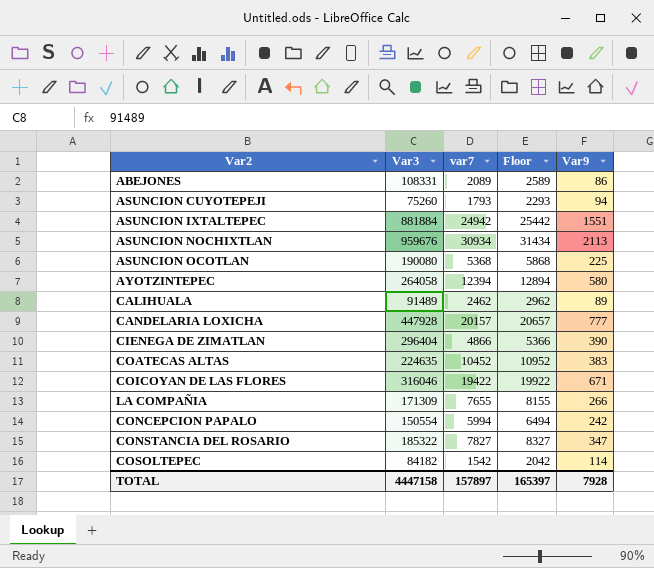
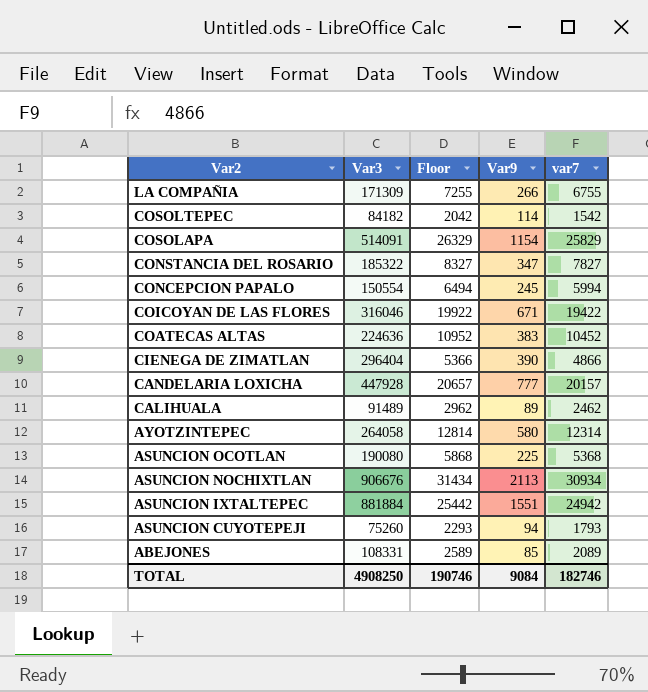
row order: none -> Var2 descending
column var7 | position: 3 -> 5
LA COMPAÑIA | Floor: 8155 -> 7255
LA COMPAÑIA | var7: 7655 -> 6755
row COSOLAPA: none -> 514091 | 26329 | 1154 | 25829
CONCEPCION PAPALO | Var9: 242 -> 245
COATECAS ALTAS | Var3: 224635 -> 224636
AYOTZINTEPEC | Floor: 12894 -> 12814
AYOTZINTEPEC | var7: 12394 -> 12314
ASUNCION NOCHIXTLAN | Var3: 959676 -> 906676
ABEJONES | Var9: 86 -> 85
TOTAL | Var3: 4447158 -> 4908250
TOTAL | Floor: 165397 -> 190746
TOTAL | Var9: 7928 -> 9084
TOTAL | var7: 157897 -> 182746

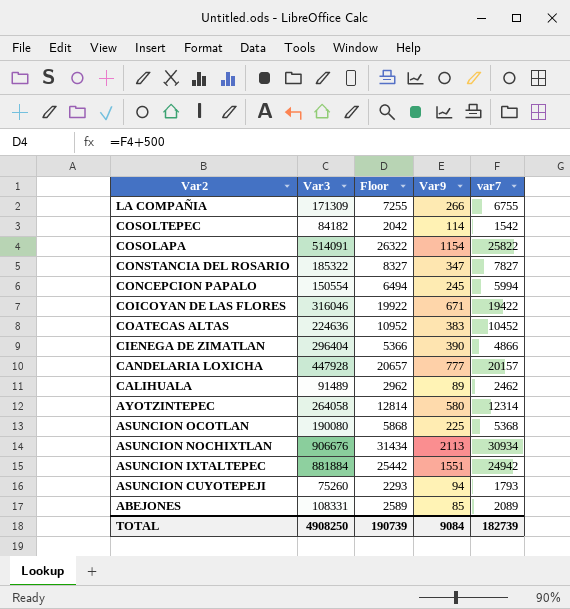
COSOLAPA | Floor: 26329 -> 26322
COSOLAPA | var7: 25829 -> 25822
TOTAL | Floor: 190746 -> 190739
TOTAL | var7: 182746 -> 182739

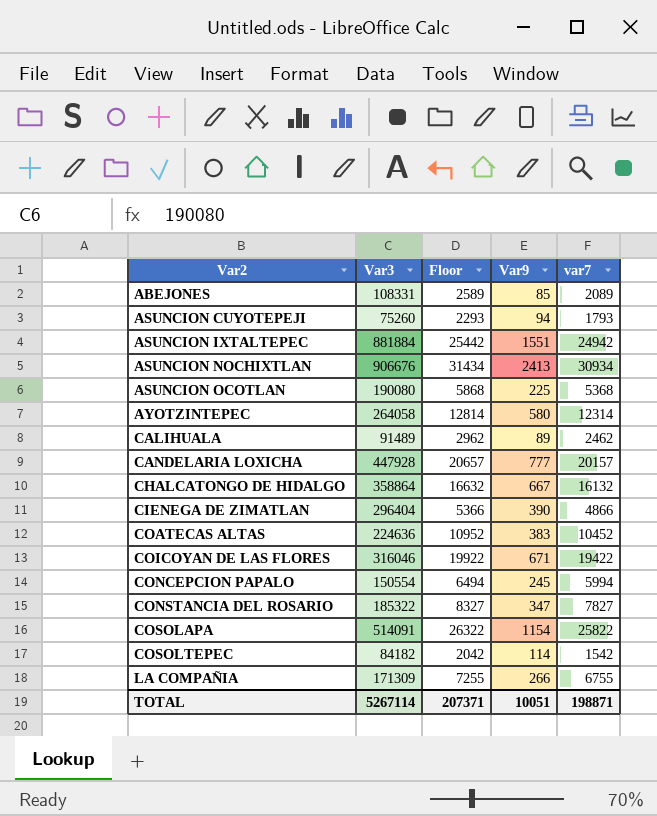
row order: Var2 descending -> Var2 ascending
ASUNCION NOCHIXTLAN | Var9: 2113 -> 2413
row CHALCATONGO DE HIDALGO: none -> 358864 | 16632 | 667 | 16132
TOTAL | Var3: 4908250 -> 5267114
TOTAL | Floor: 190739 -> 207371
TOTAL | Var9: 9084 -> 10051
TOTAL | var7: 182739 -> 198871

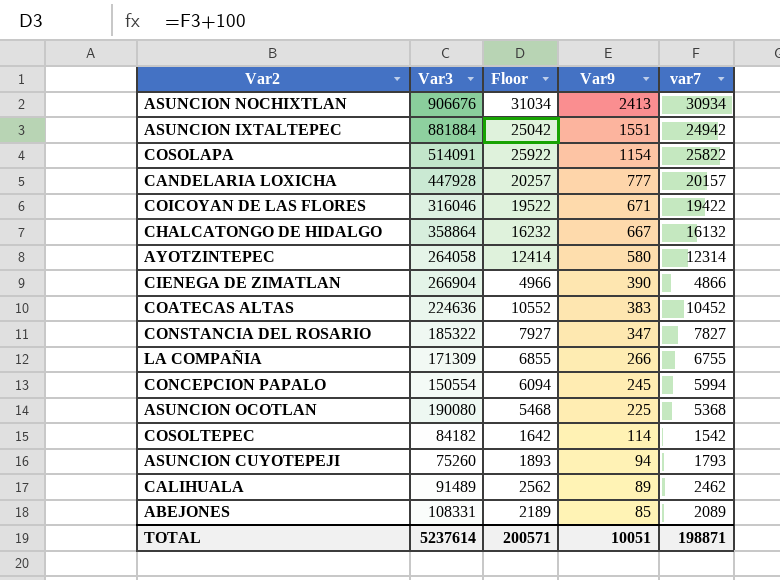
row order: Var2 ascending -> Var9 descending
column Floor | formula: [var7] + 500 -> [var7] + 100
CIENEGA DE ZIMATLAN | Var3: 296404 -> 266904
TOTAL | Var3: 5267114 -> 5237614
TOTAL | Floor: 207371 -> 200571

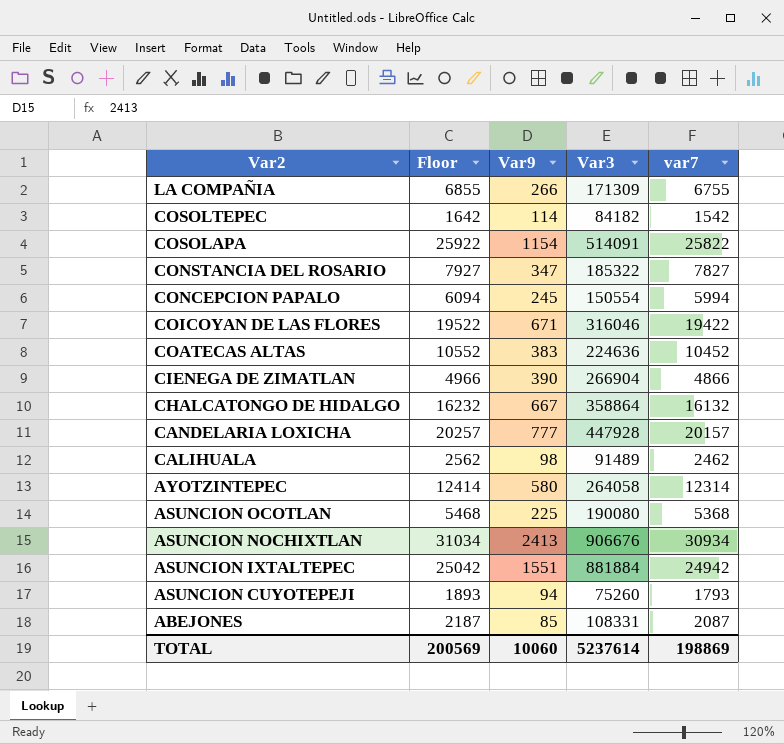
row order: Var9 descending -> Var2 descending
column Var3 | position: 2 -> 4
CALIHUALA | Var9: 89 -> 98
ABEJONES | Floor: 2189 -> 2187
ABEJONES | var7: 2089 -> 2087
TOTAL | Floor: 200571 -> 200569
TOTAL | Var9: 10051 -> 10060
TOTAL | var7: 198871 -> 198869

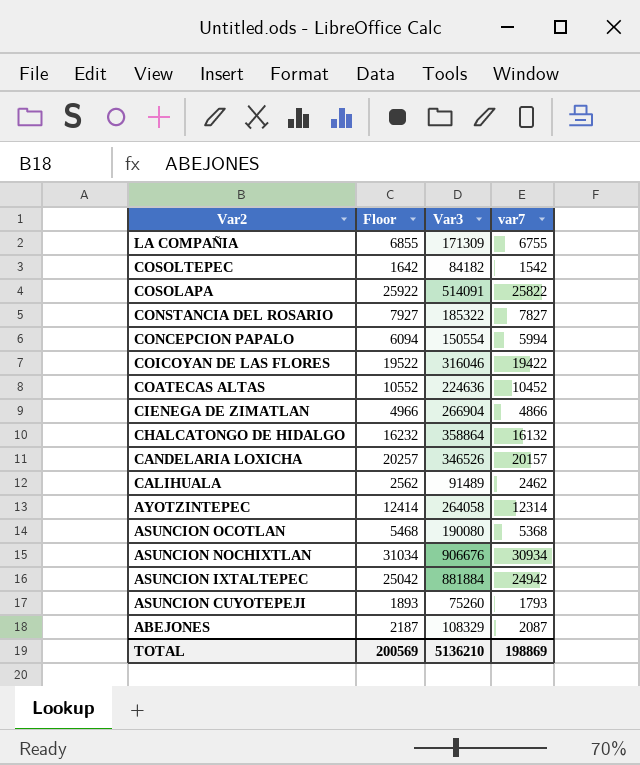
column Var9 | position: 3 -> none
CANDELARIA LOXICHA | Var3: 447928 -> 346526
ABEJONES | Var3: 108331 -> 108329
TOTAL | Var3: 5237614 -> 5136210

